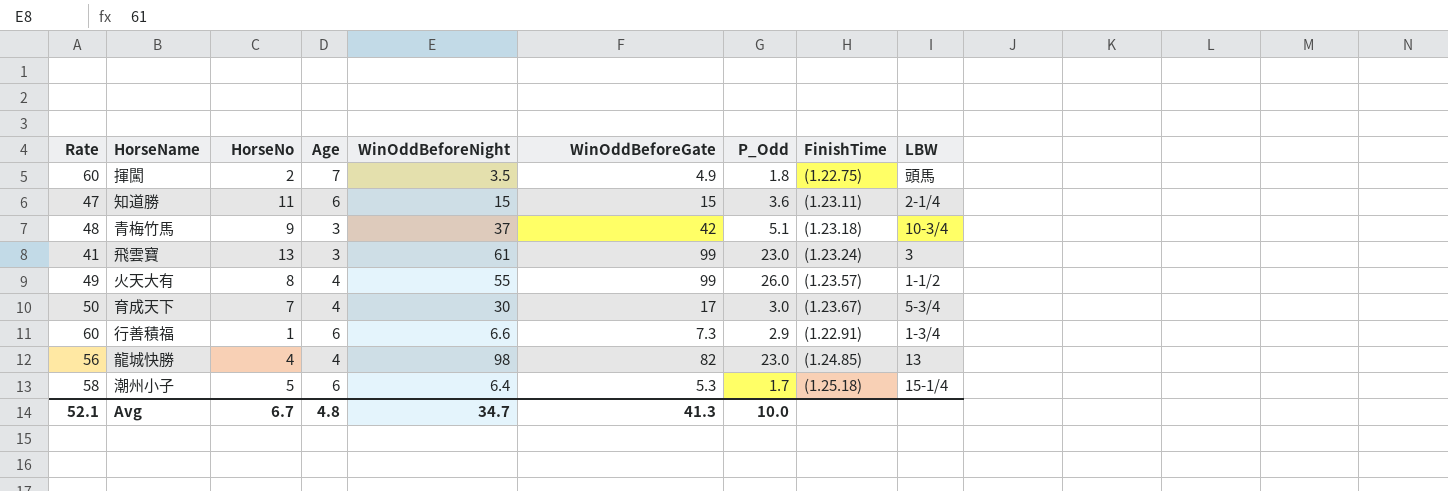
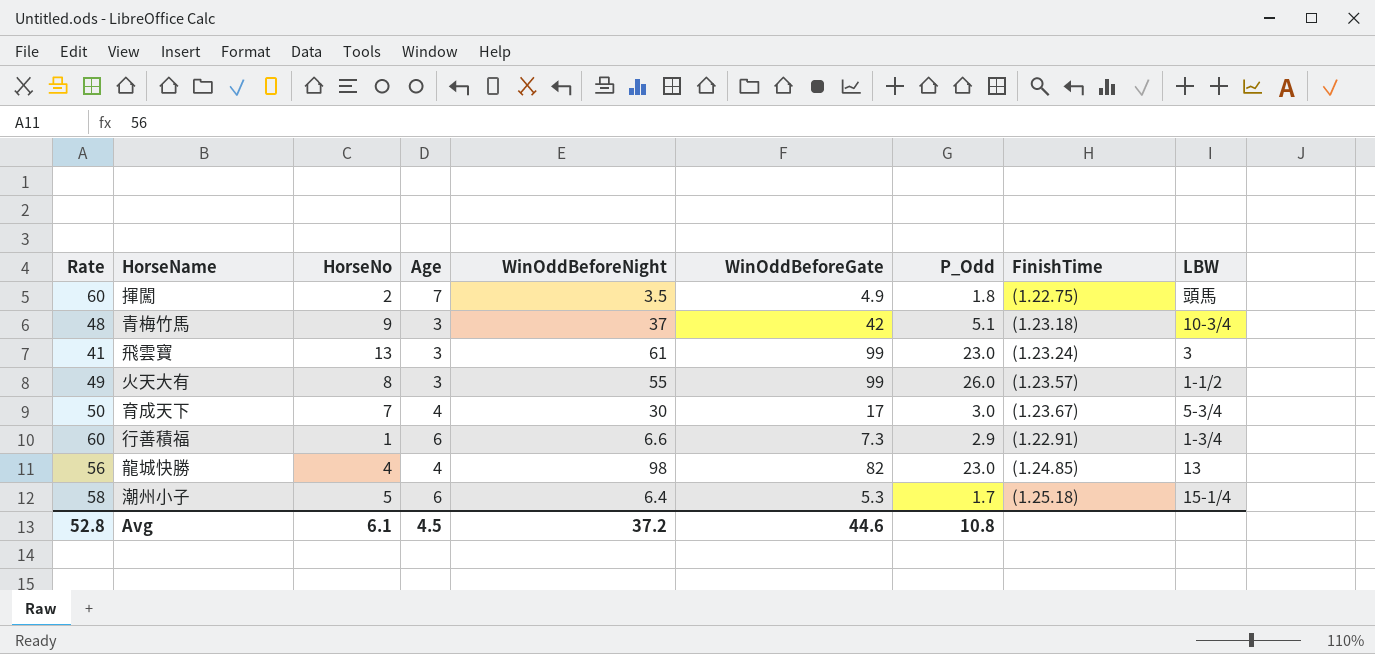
row 知道勝: 47 | 11 | 6 | 15 | 15 | 3.6 | (1.23.11) | 2-1/4 -> none
火天大有 | Age: 4 -> 3
Avg | Rate: 52.1 -> 52.8
Avg | HorseNo: 6.7 -> 6.1
Avg | Age: 4.8 -> 4.5
Avg | WinOddBeforeNight: 34.7 -> 37.2
Avg | WinOddBeforeGate: 41.3 -> 44.6
Avg | P_Odd: 10.0 -> 10.8

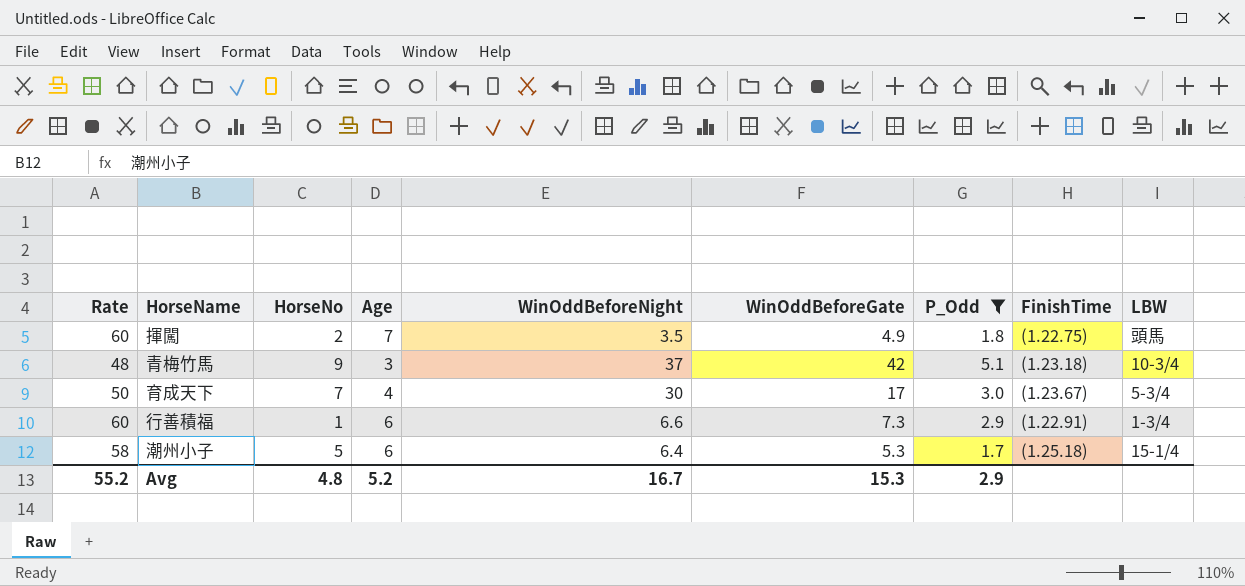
filter: none -> P_Odd <= 5.1
Avg | Rate: 52.8 -> 55.2
Avg | HorseNo: 6.1 -> 4.8
Avg | Age: 4.5 -> 5.2
Avg | WinOddBeforeNight: 37.2 -> 16.7
Avg | WinOddBeforeGate: 44.6 -> 15.3
Avg | P_Odd: 10.8 -> 2.9

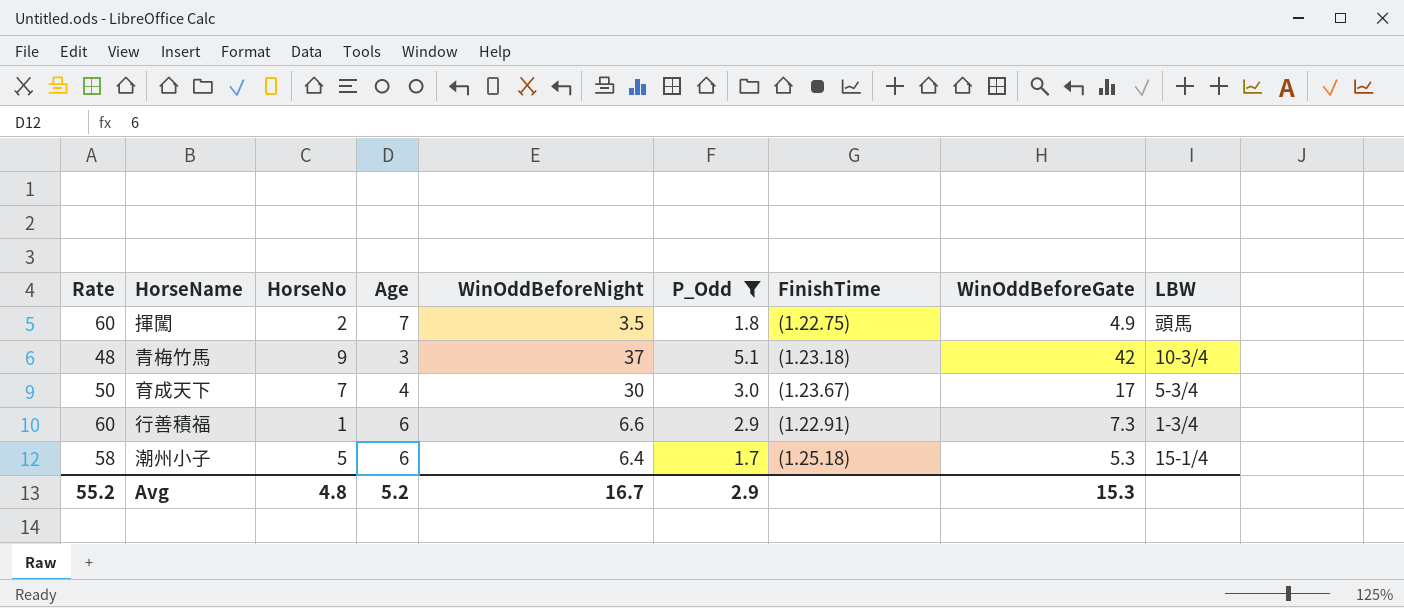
column WinOddBeforeGate | position: 6 -> 8

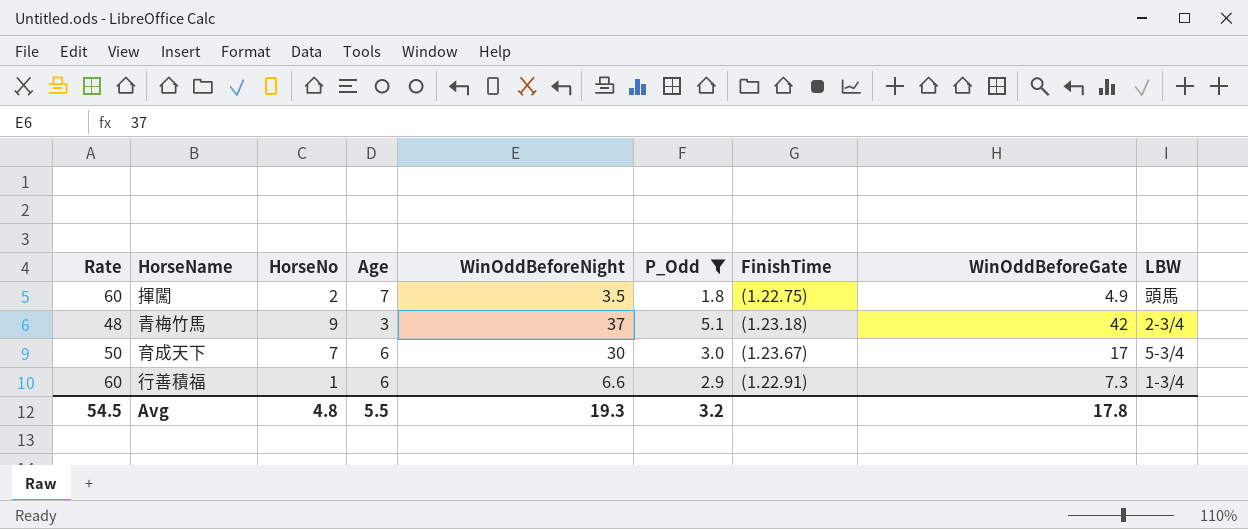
row 潮州小子: 58 | 5 | 6 | 6.4 | 1.7 | (1.25.18) | 5.3 | 15-1/4 -> none
青梅竹馬 | LBW: 10-3/4 -> 2-3/4
育成天下 | Age: 4 -> 6
Avg | Rate: 55.2 -> 54.5
Avg | Age: 5.2 -> 5.5
Avg | WinOddBeforeNight: 16.7 -> 19.3
Avg | P_Odd: 2.9 -> 3.2
Avg | WinOddBeforeGate: 15.3 -> 17.8

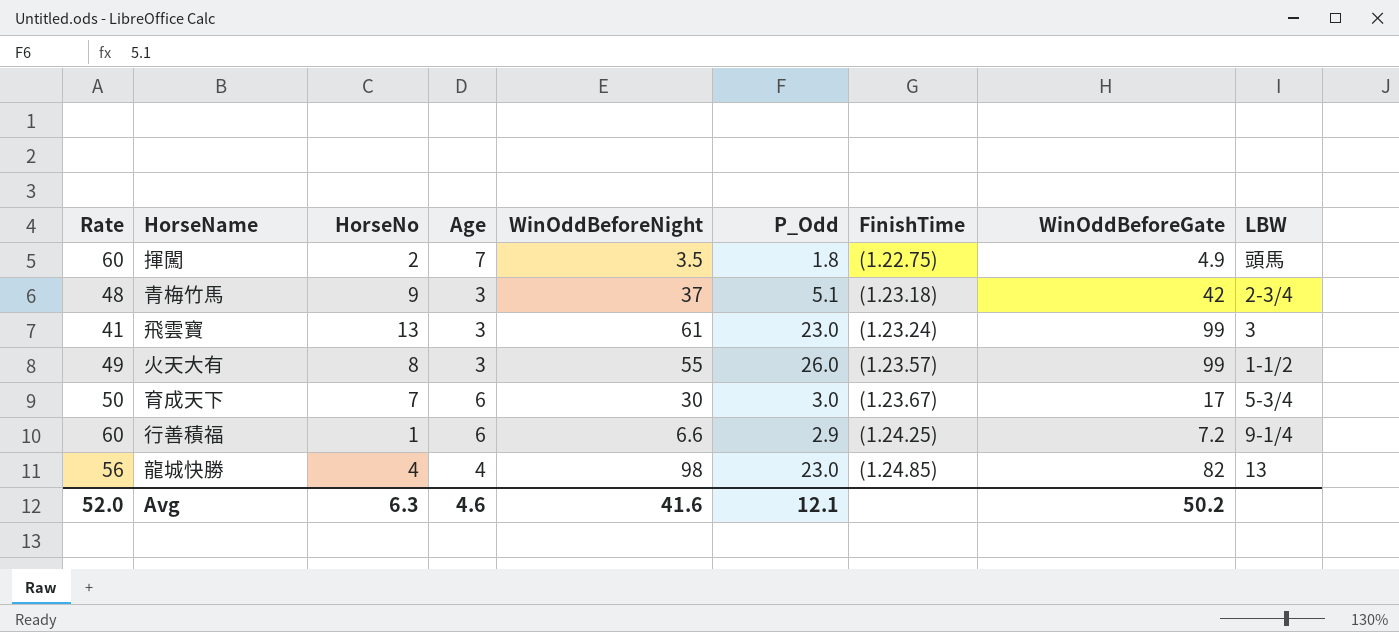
filter: P_Odd <= 5.1 -> none
行善積福 | FinishTime: (1.22.91) -> (1.24.25)
行善積福 | WinOddBeforeGate: 7.3 -> 7.2
行善積福 | LBW: 1-3/4 -> 9-1/4
Avg | Rate: 54.5 -> 52.0
Avg | HorseNo: 4.8 -> 6.3
Avg | Age: 5.5 -> 4.6
Avg | WinOddBeforeNight: 19.3 -> 41.6
Avg | P_Odd: 3.2 -> 12.1
Avg | WinOddBeforeGate: 17.8 -> 50.2

